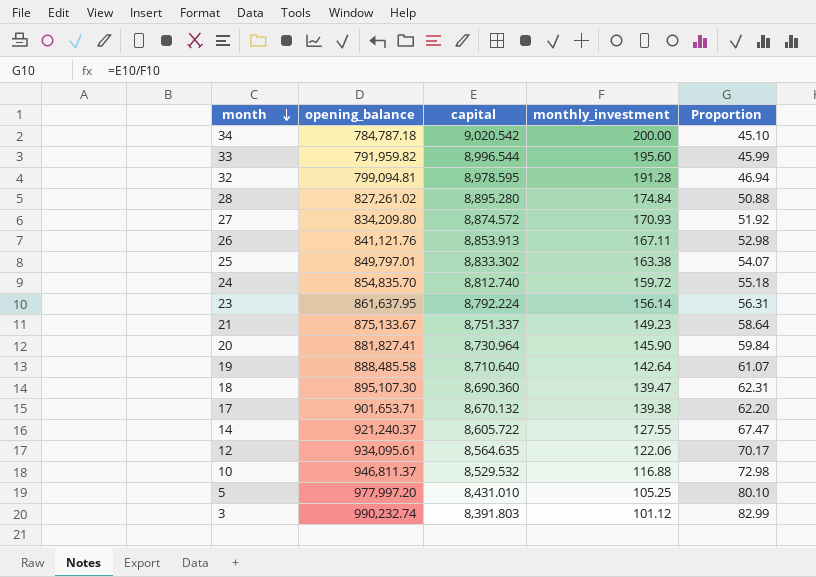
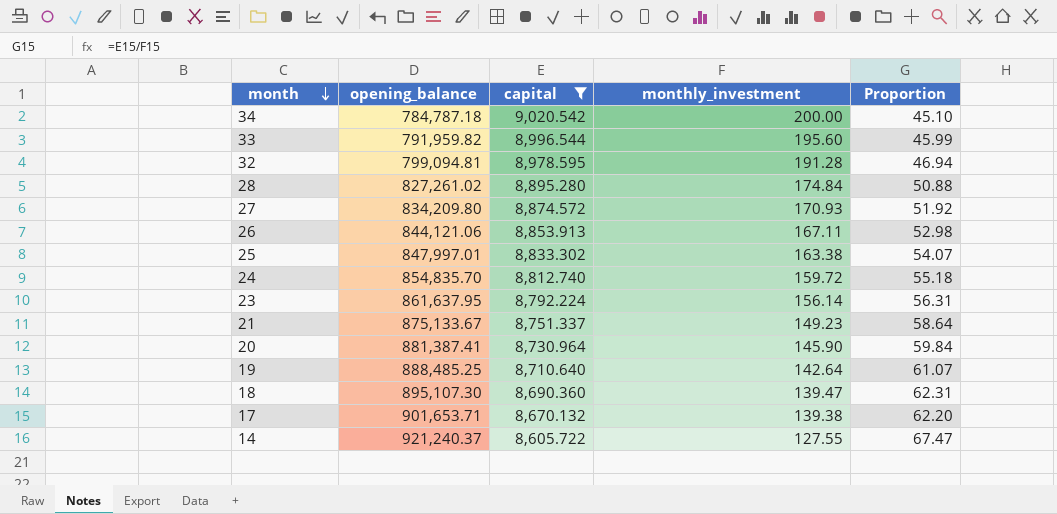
filter: none -> capital >= 8,605.722
26 | opening_balance: 841,121.76 -> 844,121.06
25 | opening_balance: 849,797.01 -> 847,997.01
20 | opening_balance: 881,827.41 -> 881,387.41
19 | opening_balance: 888,485.58 -> 888,485.25

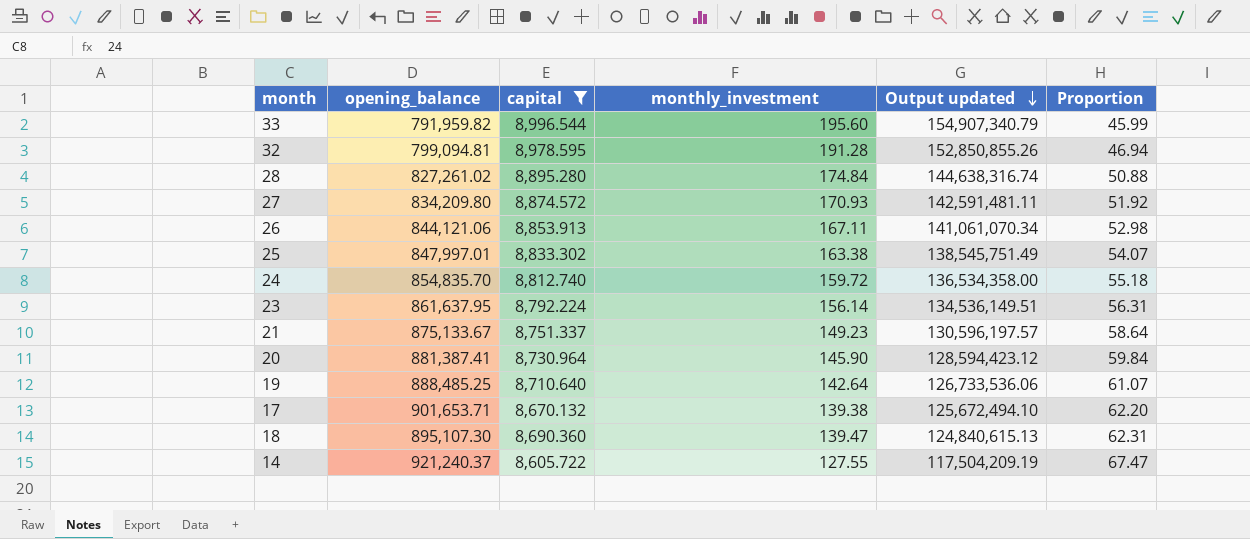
row order: month descending -> Output updated descending
column Output updated | formula: none -> [opening_balance] * [monthly_investment]
row 34: 784,787.18 | 9,020.542 | 200.00 | 45.10 -> none

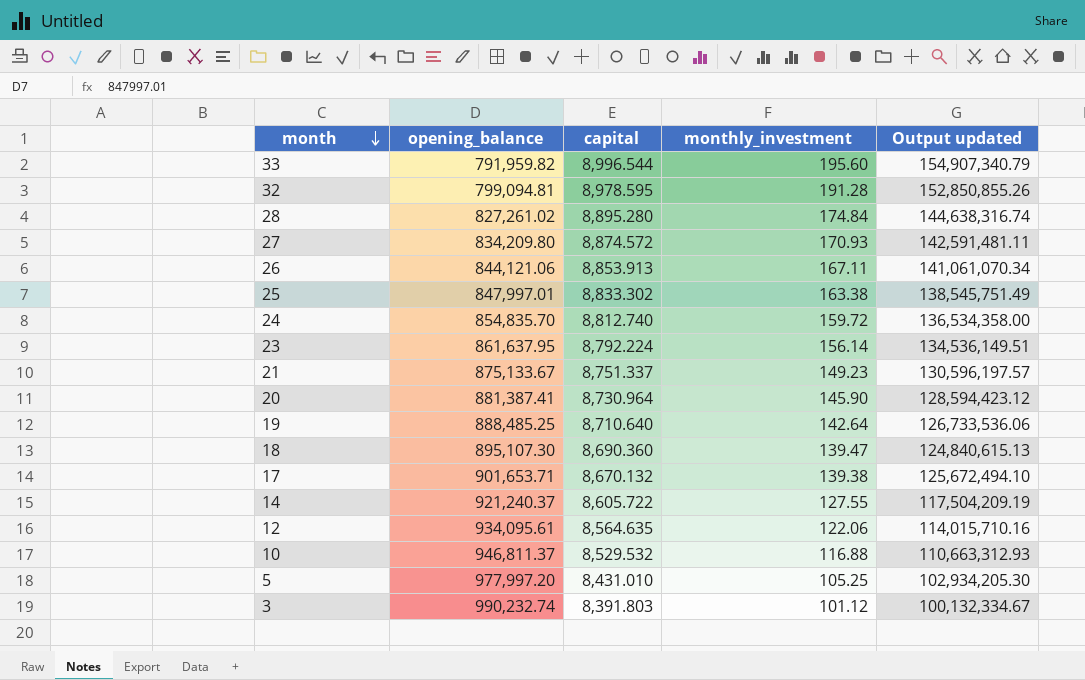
filter: capital >= 8,605.722 -> none
row order: Output updated descending -> month descending
column Proportion | formula: [capital] / [monthly_investment] -> none

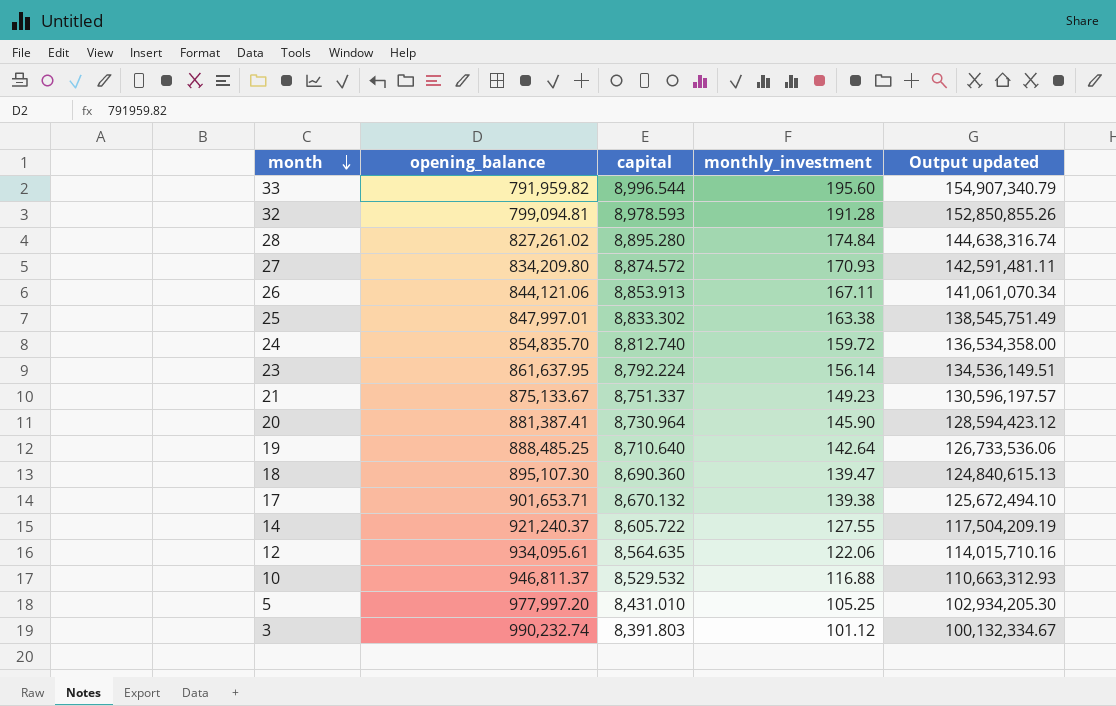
32 | capital: 8,978.595 -> 8,978.593

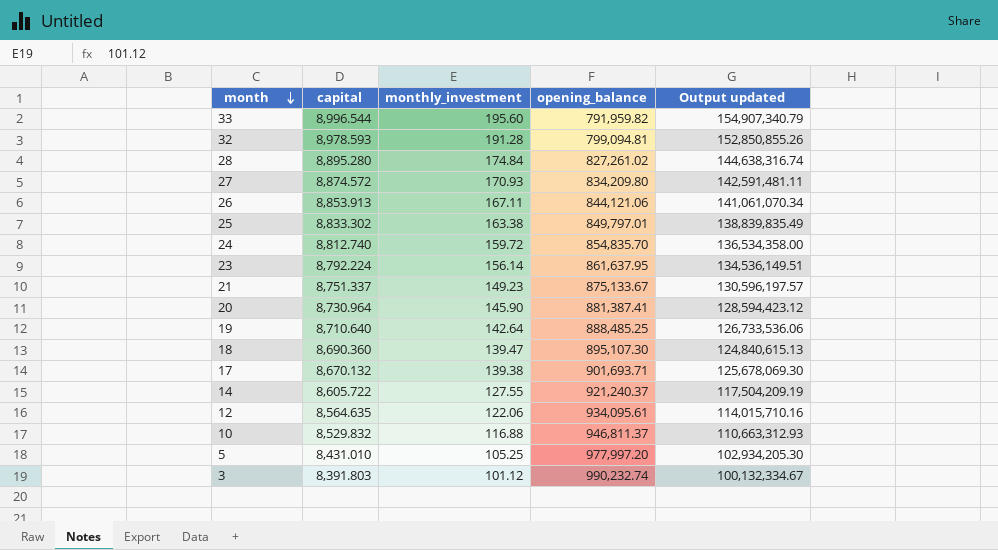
column opening_balance | position: 2 -> 4
25 | opening_balance: 847,997.01 -> 849,797.01
25 | Output updated: 138,545,751.49 -> 138,839,835.49
17 | opening_balance: 901,653.71 -> 901,693.71
17 | Output updated: 125,672,494.10 -> 125,678,069.30
10 | capital: 8,529.532 -> 8,529.832

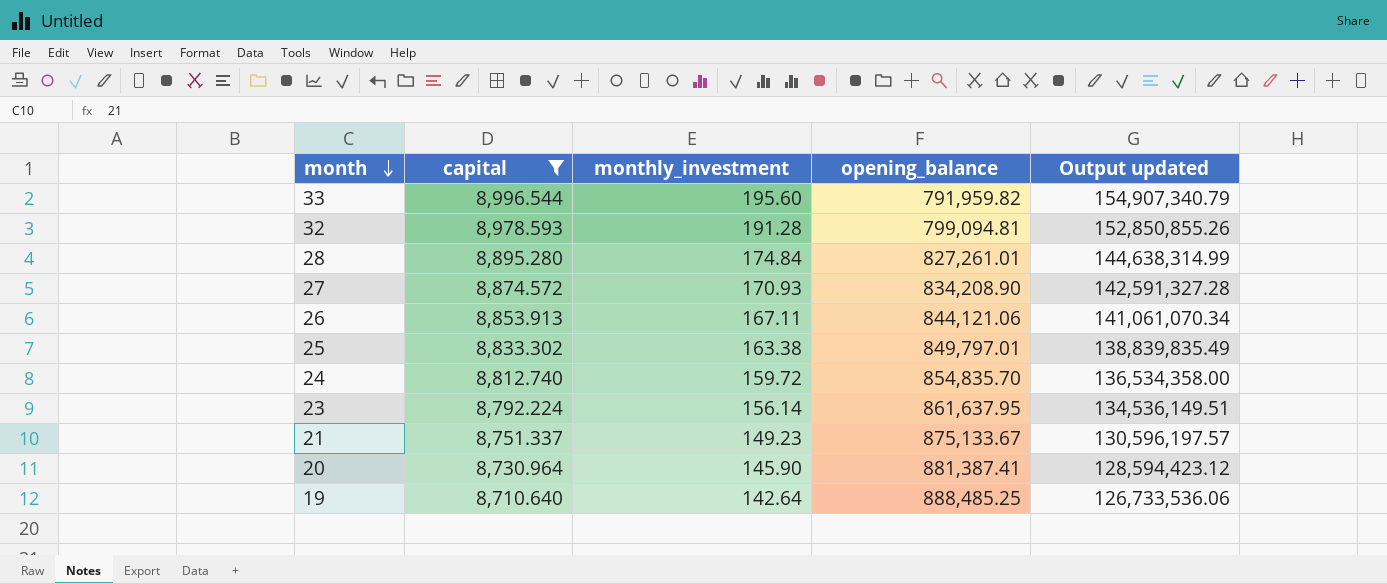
filter: none -> capital >= 8,710.640
28 | opening_balance: 827,261.02 -> 827,261.01
28 | Output updated: 144,638,316.74 -> 144,638,314.99
27 | opening_balance: 834,209.80 -> 834,208.90
27 | Output updated: 142,591,481.11 -> 142,591,327.28

